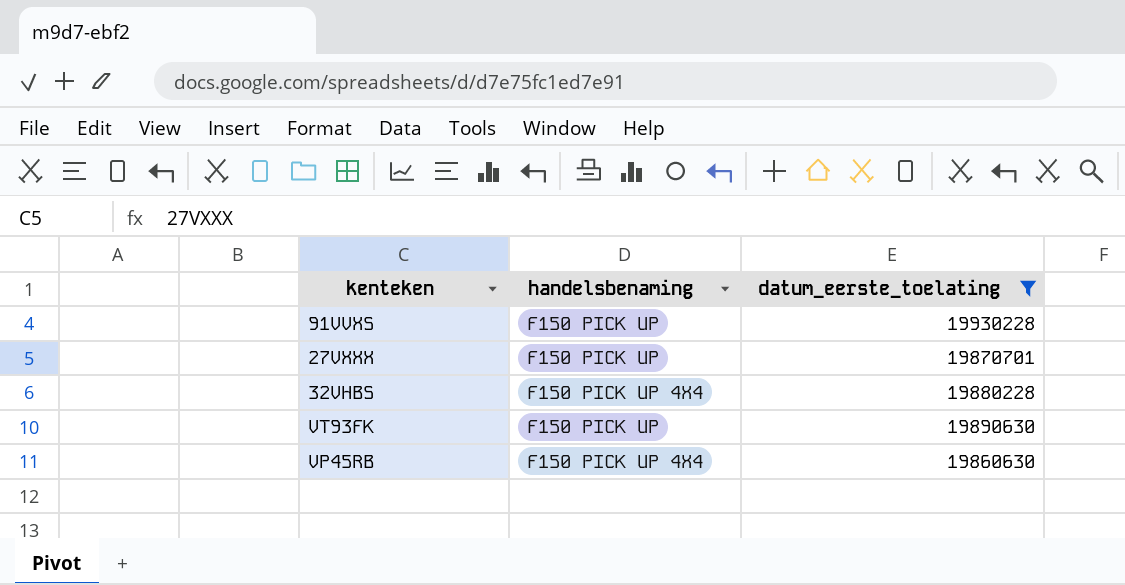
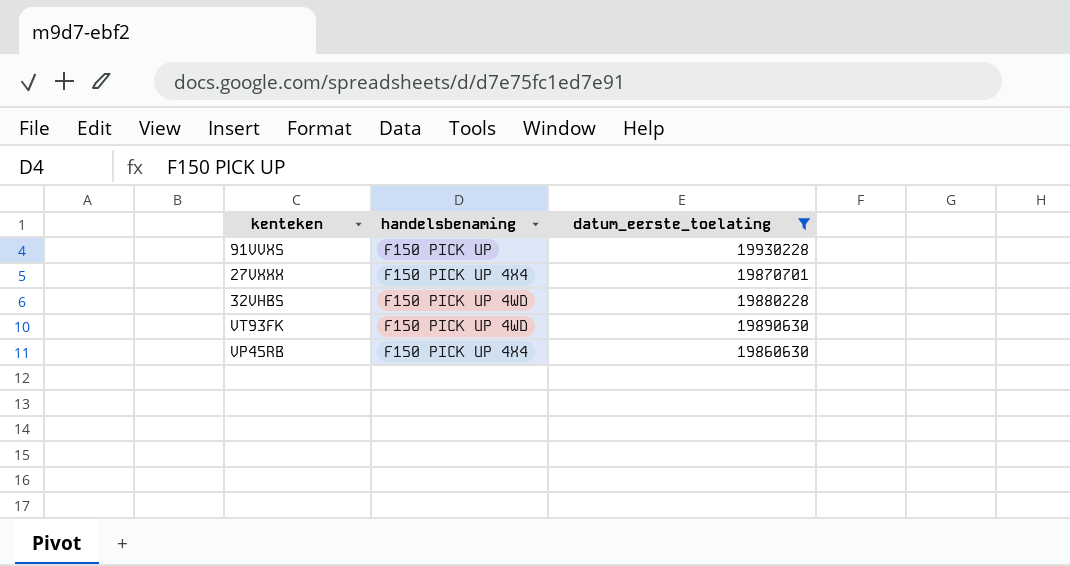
27VXXX | handelsbenaming: F150 PICK UP -> F150 PICK UP 4X4
32VHBS | handelsbenaming: F150 PICK UP 4X4 -> F150 PICK UP 4WD
VT93FK | handelsbenaming: F150 PICK UP -> F150 PICK UP 4WD

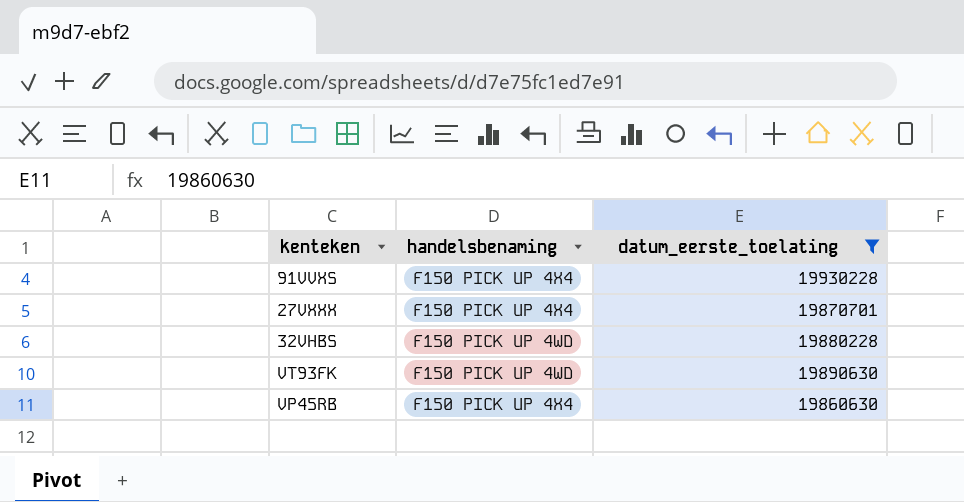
91VVXS | handelsbenaming: F150 PICK UP -> F150 PICK UP 4X4

